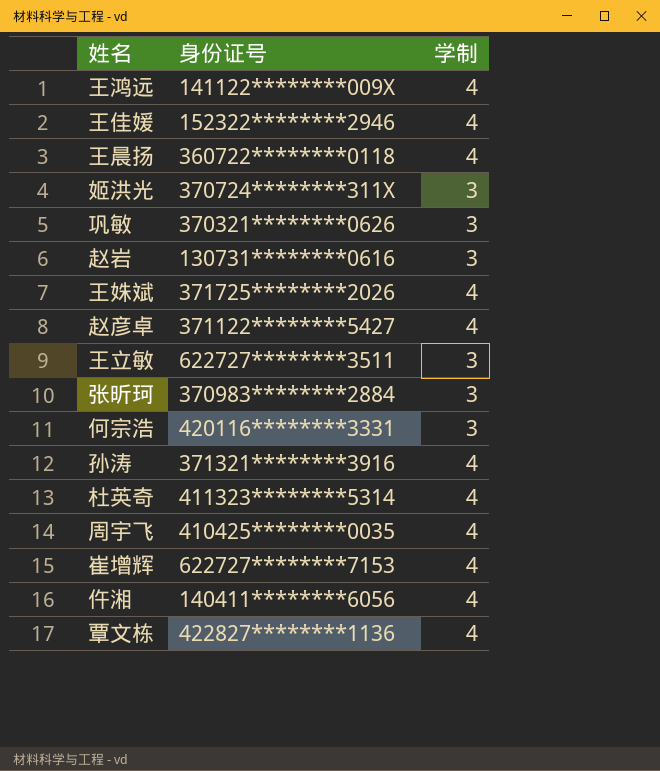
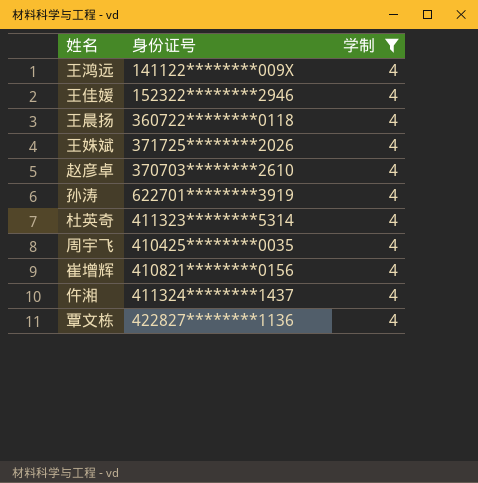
filter: none -> 学制 = 4
赵彦卓 | 身份证号: 371122********5427 -> 370703********2610
孙涛 | 身份证号: 371321********3916 -> 622701********3919
崔增辉 | 身份证号: 622727********7153 -> 410821********0156
仵湘 | 身份证号: 140411********6056 -> 411324********1437

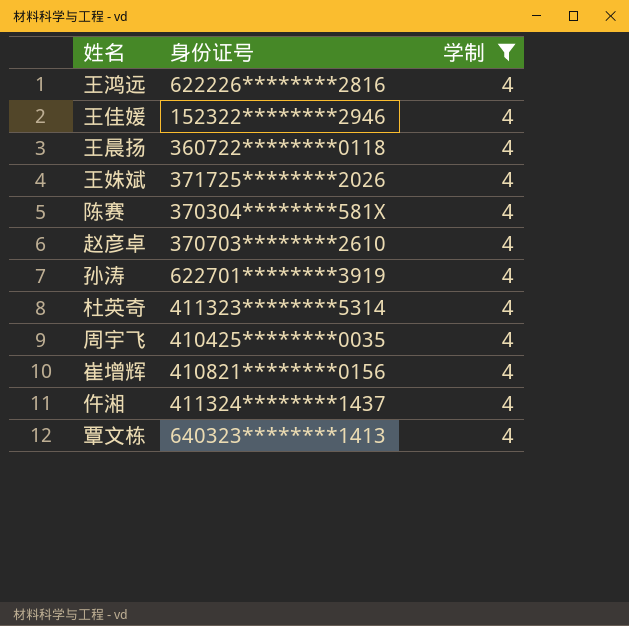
王鸿远 | 身份证号: 141122********009X -> 622226********2816
row 陈赛: none -> 370304********581X | 4
覃文栋 | 身份证号: 422827********1136 -> 640323********1413

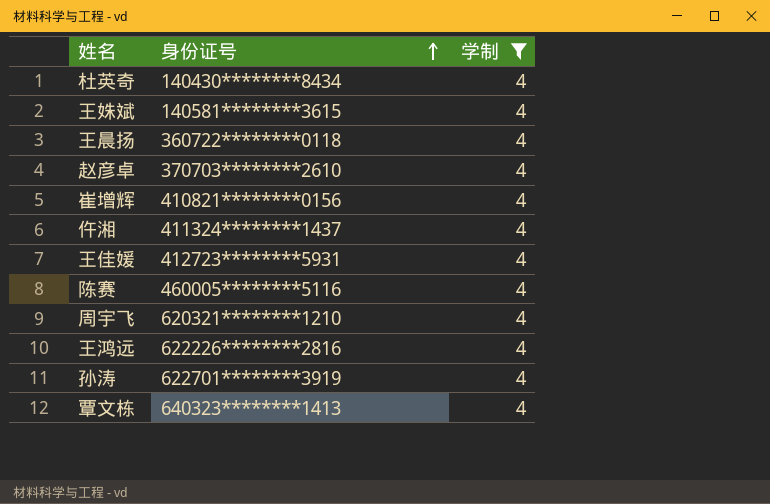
row order: none -> 身份证号 ascending
杜英奇 | 身份证号: 411323********5314 -> 140430********8434
王姝斌 | 身份证号: 371725********2026 -> 140581********3615
王佳媛 | 身份证号: 152322********2946 -> 412723********5931
陈赛 | 身份证号: 370304********581X -> 460005********5116
周宇飞 | 身份证号: 410425********0035 -> 620321********1210

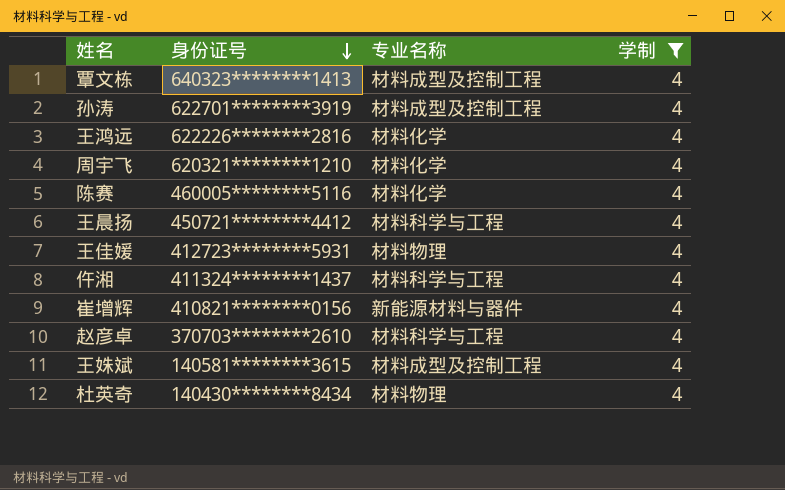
row order: 身份证号 ascending -> 身份证号 descending
column 专业名称 | position: none -> 3
王晨扬 | 身份证号: 360722********0118 -> 450721********4412

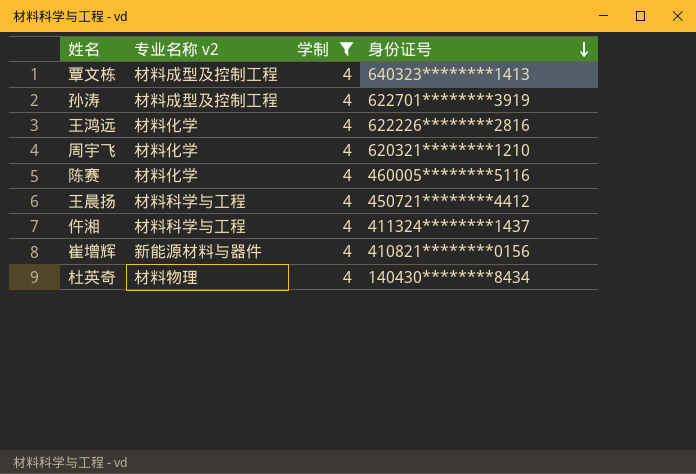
column name: 专业名称 -> 专业名称 v2
column 身份证号 | position: 2 -> 4
row 王佳媛: 412723********5931 | 材料物理 | 4 -> none
row 赵彦卓: 370703********2610 | 材料科学与工程 | 4 -> none
row 王姝斌: 140581********3615 | 材料成型及控制工程 | 4 -> none

